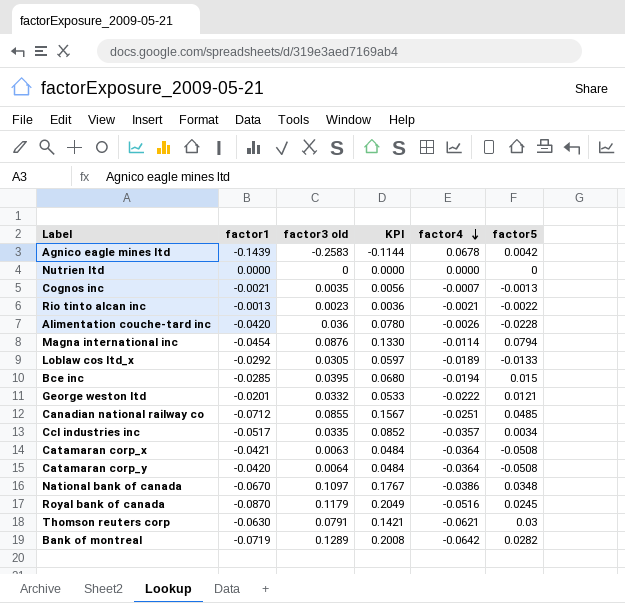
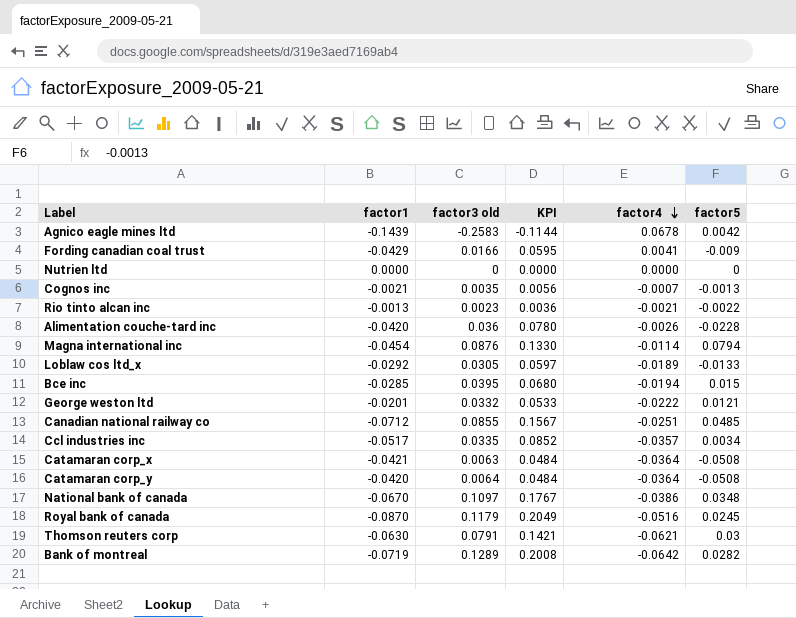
row Fording canadian coal trust: none -> -0.0429 | 0.0166 | 0.0595 | 0.0041 | -0.009

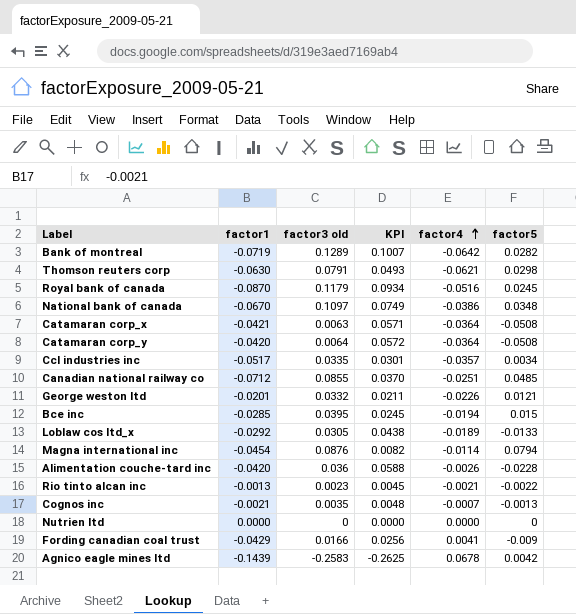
row order: factor4 descending -> factor4 ascending
column KPI | formula: [factor3 old] - [factor1] -> [factor3 old] - [factor5]
Thomson reuters corp | factor5: 0.03 -> 0.0298
George weston ltd | factor4: -0.0222 -> -0.0226

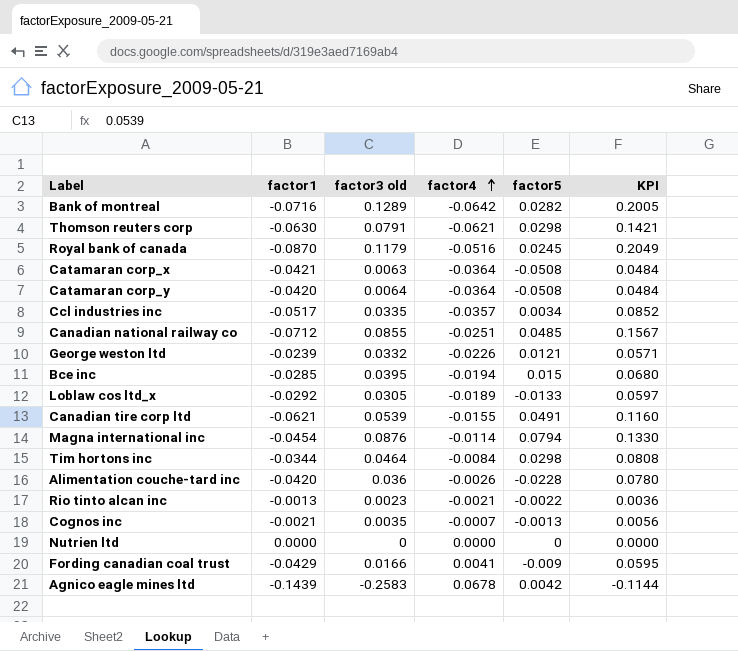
column KPI | formula: [factor3 old] - [factor5] -> [factor3 old] - [factor1]
column KPI | position: 4 -> 6
row National bank of canada: -0.0670 | 0.1097 | 0.0749 | -0.0386 | 0.0348 -> none
Bank of montreal | factor1: -0.0719 -> -0.0716
George weston ltd | factor1: -0.0201 -> -0.0239
row Canadian tire corp ltd: none -> -0.0621 | 0.0539 | -0.0155 | 0.0491 | 0.1160
row Tim hortons inc: none -> -0.0344 | 0.0464 | -0.0084 | 0.0298 | 0.0808

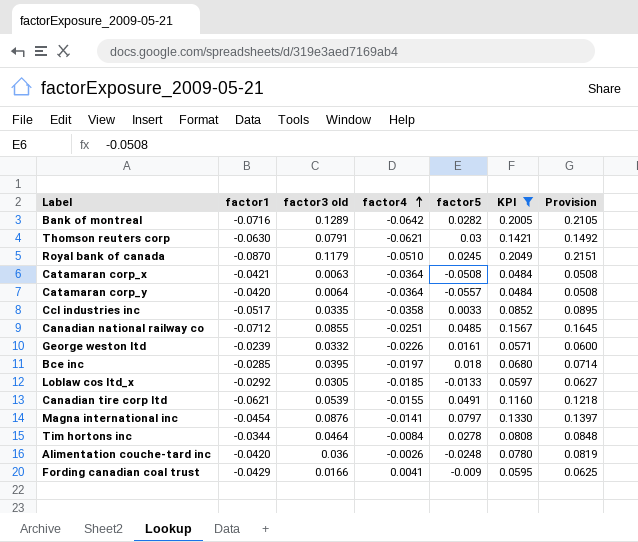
filter: none -> KPI >= 0.0484
column Provision | formula: none -> [KPI] * 1.05
Thomson reuters corp | factor5: 0.0298 -> 0.03
Royal bank of canada | factor4: -0.0516 -> -0.0510
Catamaran corp_y | factor5: -0.0508 -> -0.0557
Ccl industries inc | factor4: -0.0357 -> -0.0358
Ccl industries inc | factor5: 0.0034 -> 0.0033
George weston ltd | factor5: 0.0121 -> 0.0161
Bce inc | factor4: -0.0194 -> -0.0197
Bce inc | factor5: 0.015 -> 0.018
Loblaw cos ltd_x | factor4: -0.0189 -> -0.0185
Magna international inc | factor4: -0.0114 -> -0.0141
Magna international inc | factor5: 0.0794 -> 0.0797
Tim hortons inc | factor5: 0.0298 -> 0.0278
Alimentation couche-tard inc | factor5: -0.0228 -> -0.0248

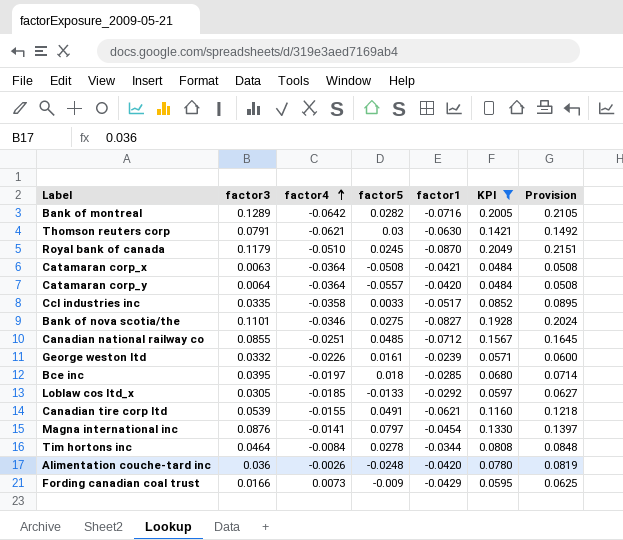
column name: factor3 old -> factor3
column factor1 | position: 2 -> 5
row Bank of nova scotia/the: none -> 0.1101 | -0.0346 | 0.0275 | -0.0827 | 0.1928 | 0.2024
Fording canadian coal trust | factor4: 0.0041 -> 0.0073

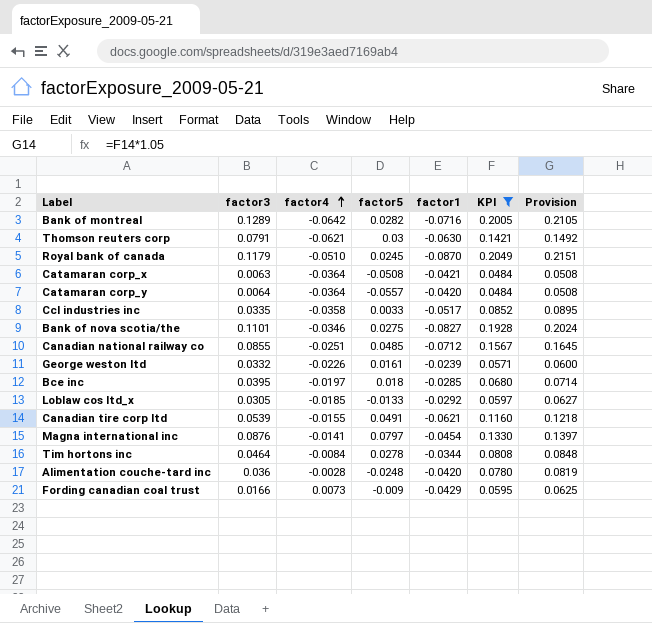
Alimentation couche-tard inc | factor4: -0.0026 -> -0.0028

